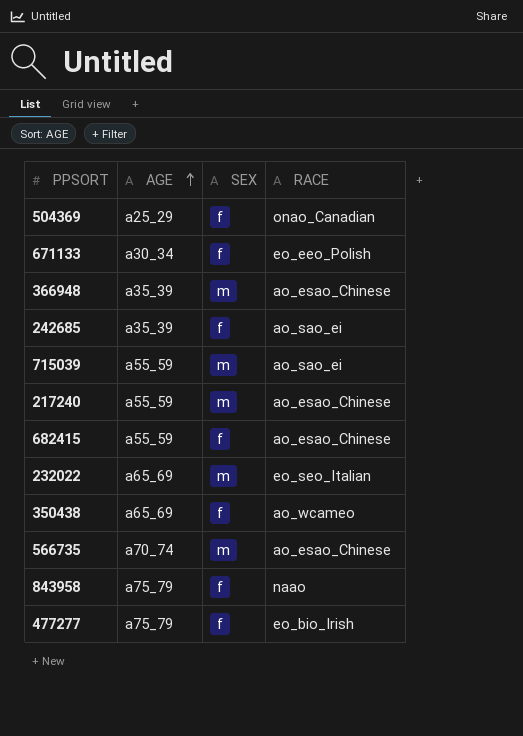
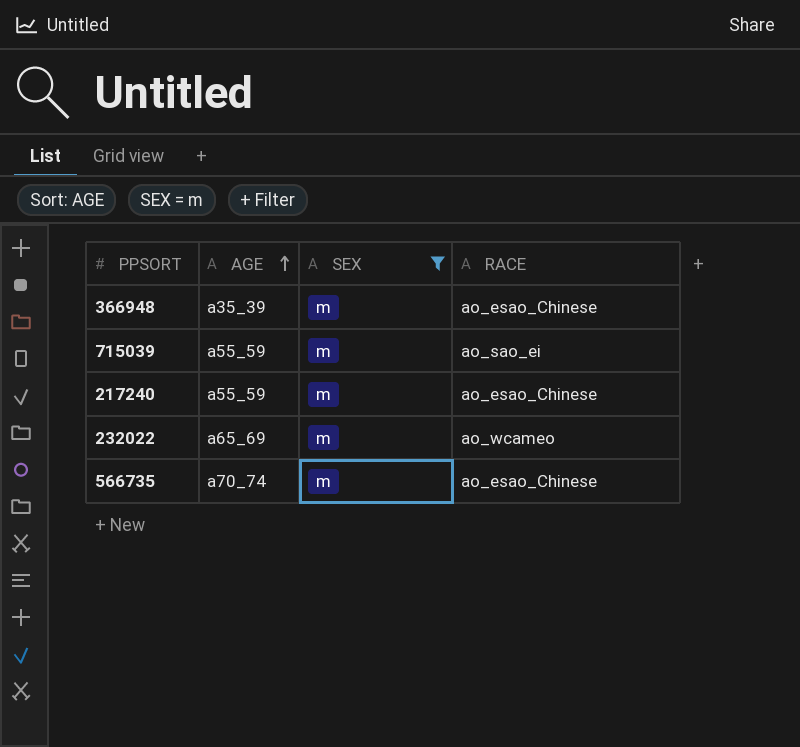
filter: none -> SEX = m
232022 | RACE: eo_seo_Italian -> ao_wcameo

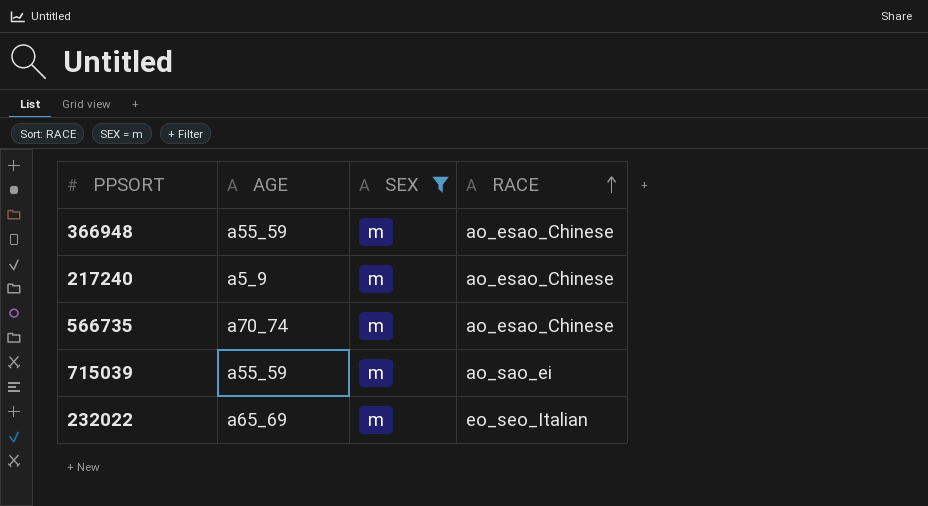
row order: AGE ascending -> RACE ascending
366948 | AGE: a35_39 -> a55_59
217240 | AGE: a55_59 -> a5_9
232022 | RACE: ao_wcameo -> eo_seo_Italian

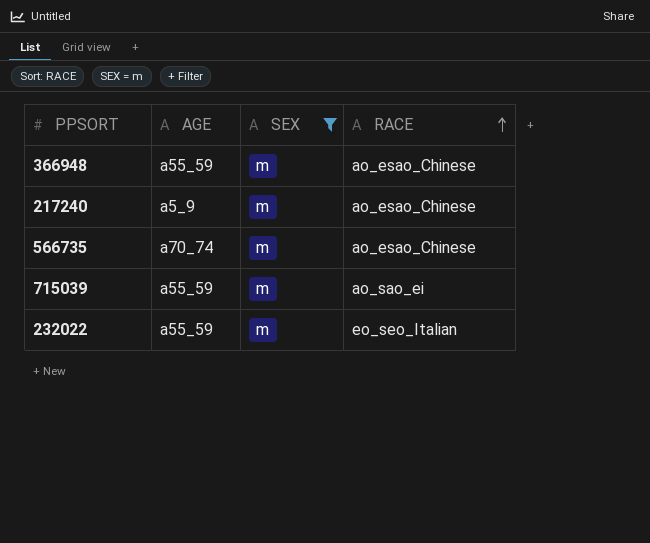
232022 | AGE: a65_69 -> a55_59

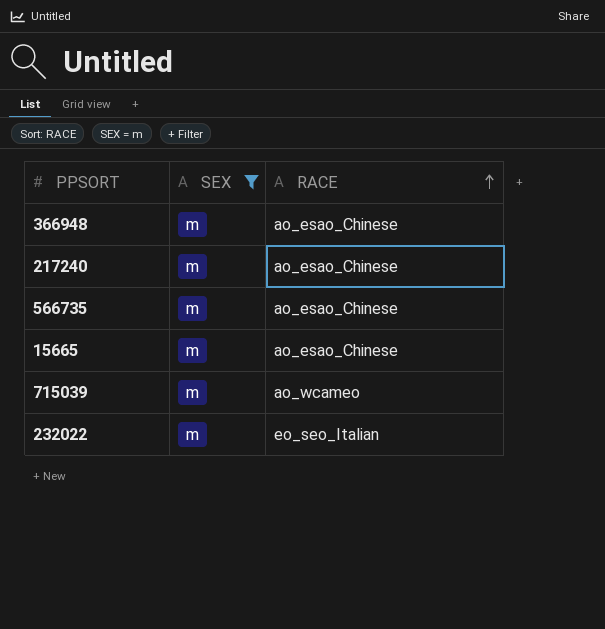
column AGE | position: 2 -> none
row 15665: none -> m | ao_esao_Chinese
715039 | RACE: ao_sao_ei -> ao_wcameo

